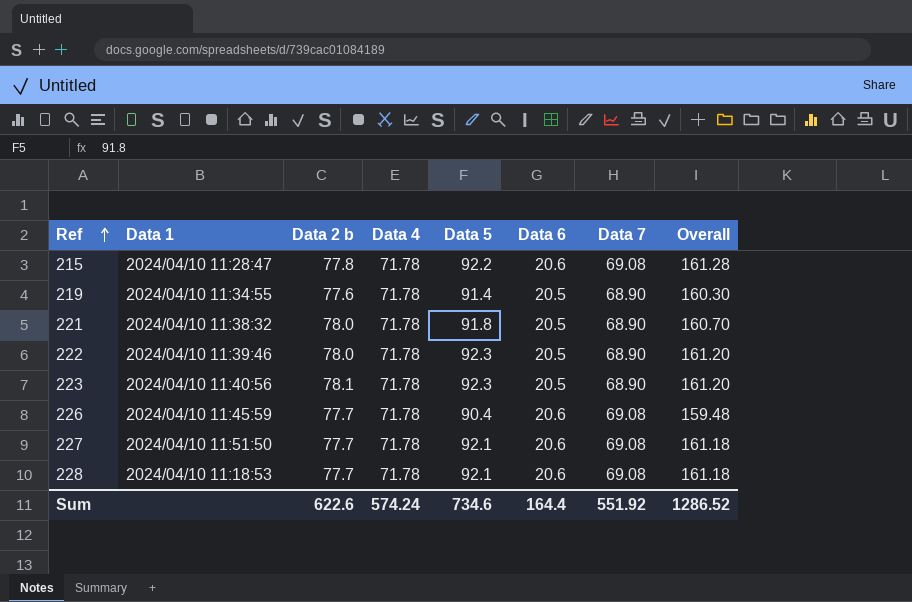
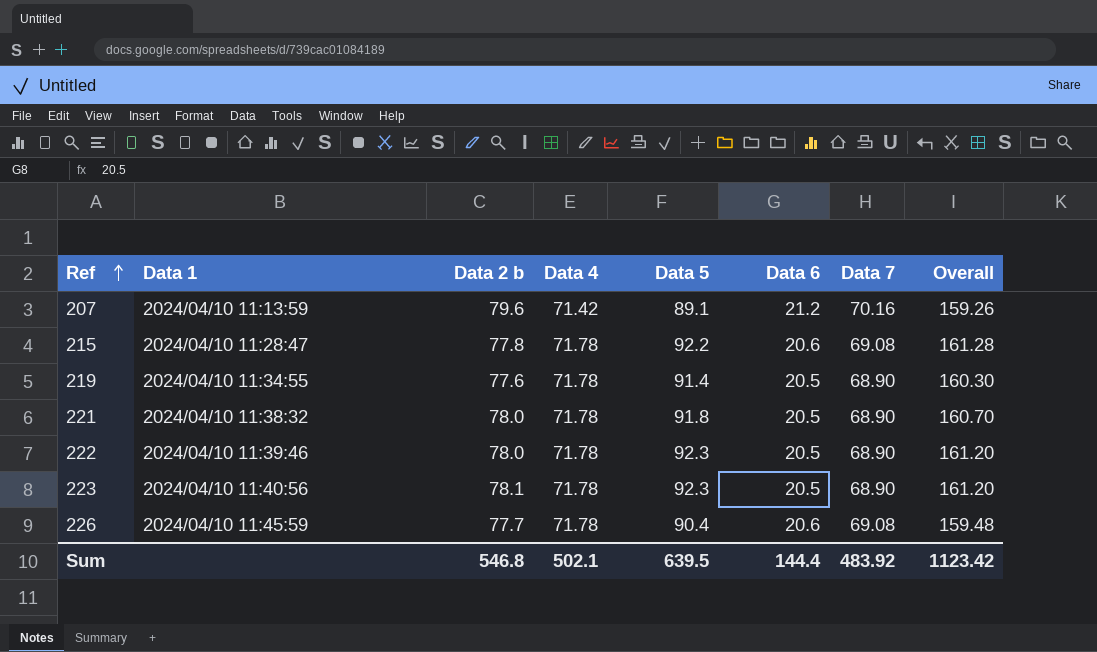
row 227: 2024/04/10 11:51:50 | 77.7 | 71.78 | 92.1 | 20.6 | 69.08 | 161.18 -> none
row 228: 2024/04/10 11:18:53 | 77.7 | 71.78 | 92.1 | 20.6 | 69.08 | 161.18 -> none
row 207: none -> 2024/04/10 11:13:59 | 79.6 | 71.42 | 89.1 | 21.2 | 70.16 | 159.26
Sum | Data 2 b: 622.6 -> 546.8
Sum | Data 4: 574.24 -> 502.1
Sum | Data 5: 734.6 -> 639.5
Sum | Data 6: 164.4 -> 144.4
Sum | Data 7: 551.92 -> 483.92
Sum | Overall: 1286.52 -> 1123.42

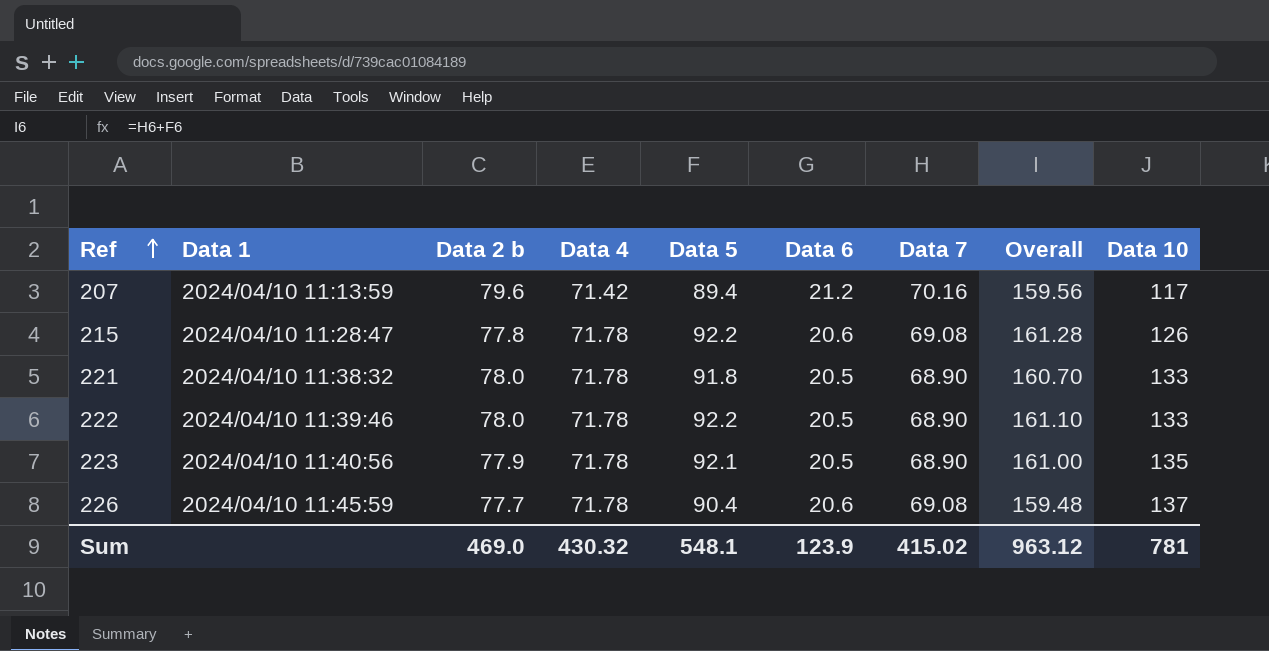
column Data 10 | position: none -> 9
row 219: 2024/04/10 11:34:55 | 77.6 | 71.78 | 91.4 | 20.5 | 68.90 | 160.30 -> none
207 | Data 5: 89.1 -> 89.4
207 | Overall: 159.26 -> 159.56
222 | Data 5: 92.3 -> 92.2
222 | Overall: 161.20 -> 161.10
223 | Data 2 b: 78.1 -> 77.9
223 | Data 5: 92.3 -> 92.1
223 | Overall: 161.20 -> 161.00
Sum | Data 2 b: 546.8 -> 469.0
Sum | Data 4: 502.1 -> 430.32
Sum | Data 5: 639.5 -> 548.1
Sum | Data 6: 144.4 -> 123.9
Sum | Data 7: 483.92 -> 415.02
Sum | Overall: 1123.42 -> 963.12

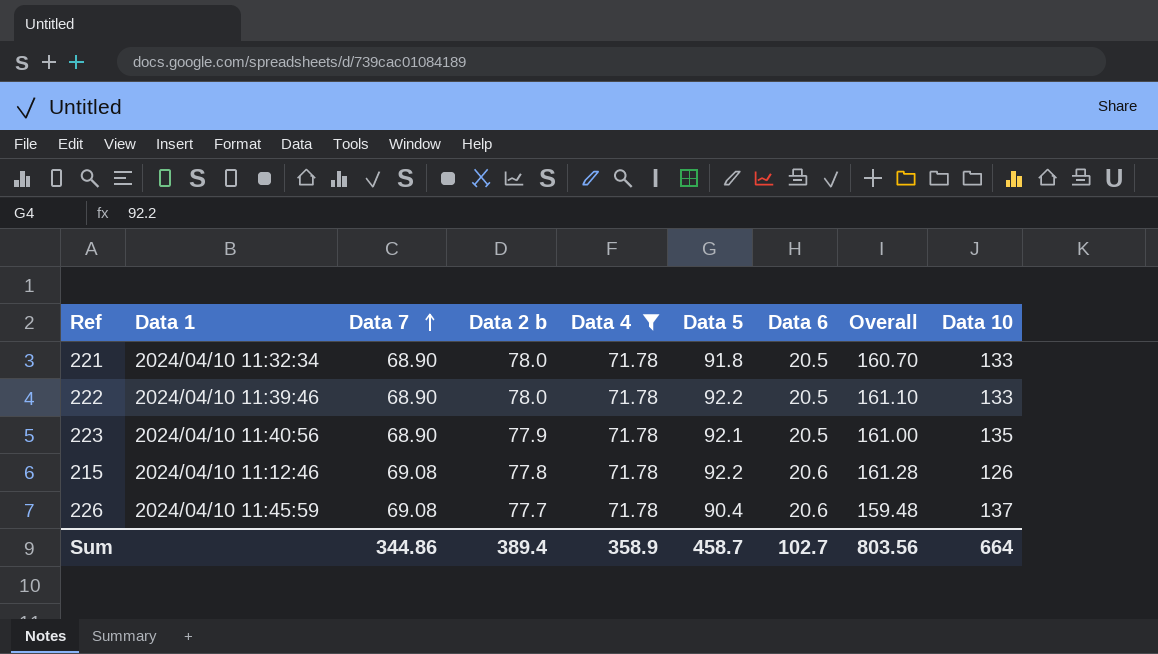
filter: none -> Data 4 = 71.78
row order: Ref ascending -> Data 7 ascending
column Data 7 | position: 7 -> 3
221 | Data 1: 2024/04/10 11:38:32 -> 2024/04/10 11:32:34
215 | Data 1: 2024/04/10 11:28:47 -> 2024/04/10 11:12:46
Sum | Data 7: 415.02 -> 344.86
Sum | Data 2 b: 469.0 -> 389.4
Sum | Data 4: 430.32 -> 358.9
Sum | Data 5: 548.1 -> 458.7
Sum | Data 6: 123.9 -> 102.7
Sum | Overall: 963.12 -> 803.56
Sum | Data 10: 781 -> 664

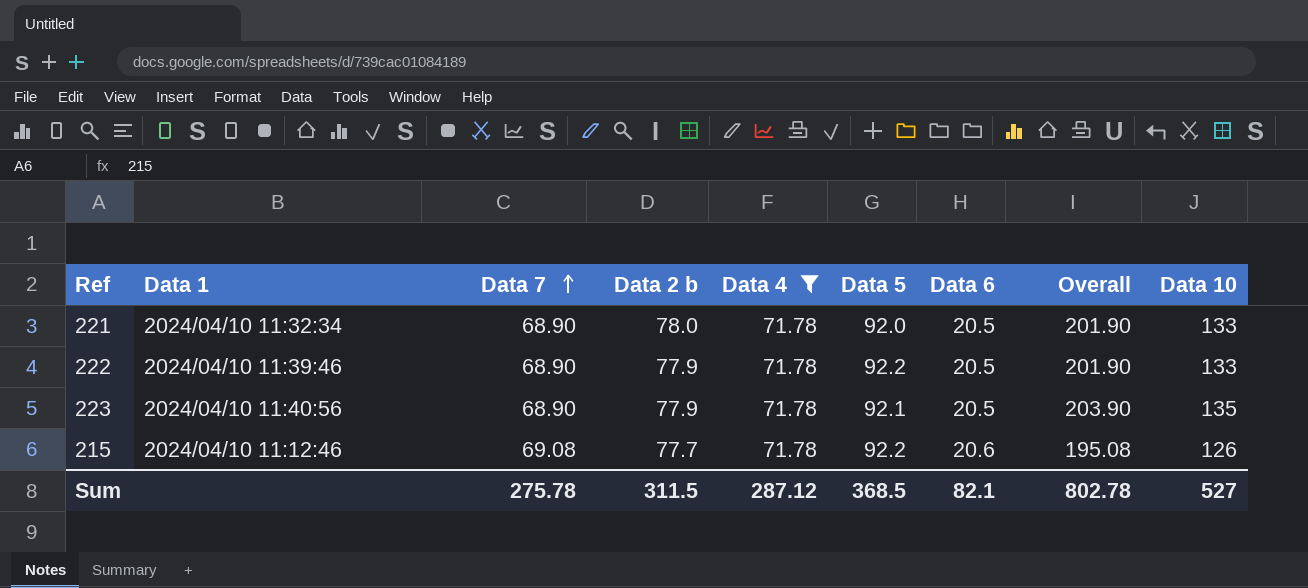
column Overall | formula: [Data 7] + [Data 5] -> [Data 7] + [Data 10]
row 226: 2024/04/10 11:45:59 | 69.08 | 77.7 | 71.78 | 90.4 | 20.6 | 159.48 | 137 -> none
221 | Data 5: 91.8 -> 92.0
222 | Data 2 b: 78.0 -> 77.9
215 | Data 2 b: 77.8 -> 77.7
Sum | Data 7: 344.86 -> 275.78
Sum | Data 2 b: 389.4 -> 311.5
Sum | Data 4: 358.9 -> 287.12
Sum | Data 5: 458.7 -> 368.5
Sum | Data 6: 102.7 -> 82.1
Sum | Overall: 803.56 -> 802.78
Sum | Data 10: 664 -> 527

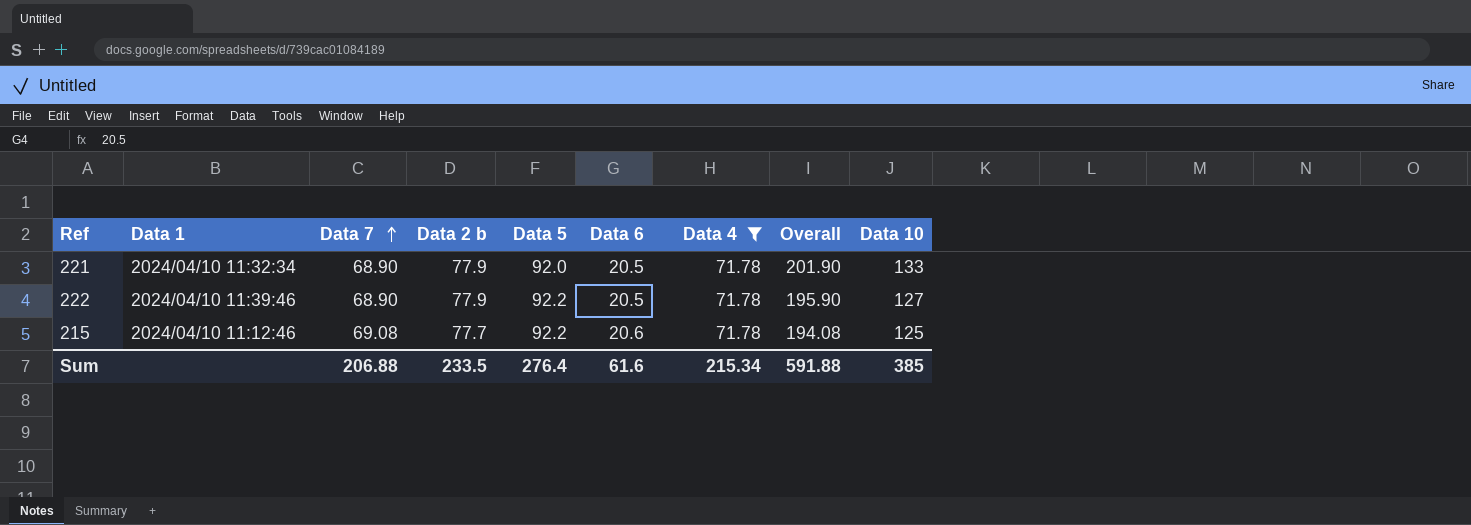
column Data 4 | position: 5 -> 7
row 223: 2024/04/10 11:40:56 | 68.90 | 77.9 | 71.78 | 92.1 | 20.5 | 203.90 | 135 -> none
221 | Data 2 b: 78.0 -> 77.9
222 | Overall: 201.90 -> 195.90
222 | Data 10: 133 -> 127
215 | Overall: 195.08 -> 194.08
215 | Data 10: 126 -> 125
Sum | Data 7: 275.78 -> 206.88
Sum | Data 2 b: 311.5 -> 233.5
Sum | Data 5: 368.5 -> 276.4
Sum | Data 6: 82.1 -> 61.6
Sum | Data 4: 287.12 -> 215.34
Sum | Overall: 802.78 -> 591.88
Sum | Data 10: 527 -> 385

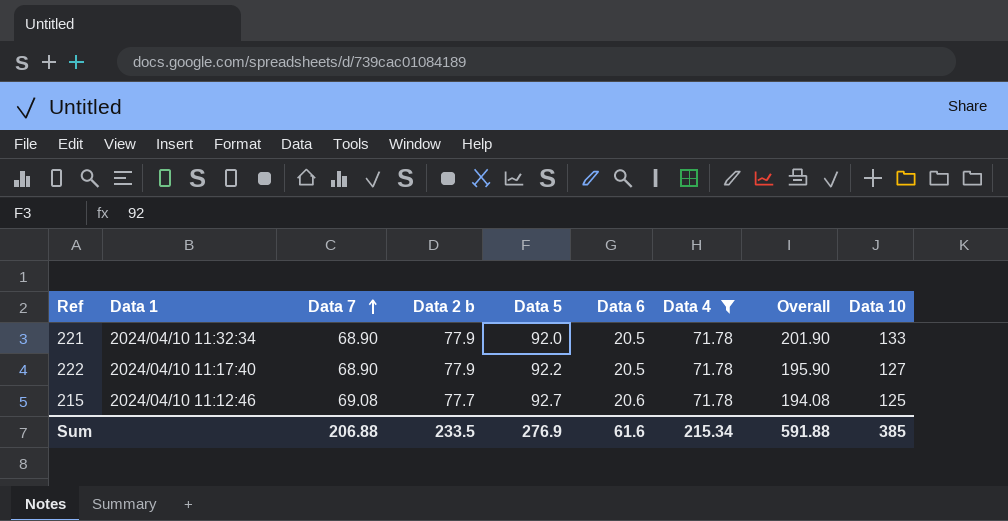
222 | Data 1: 2024/04/10 11:39:46 -> 2024/04/10 11:17:40
215 | Data 5: 92.2 -> 92.7
Sum | Data 5: 276.4 -> 276.9

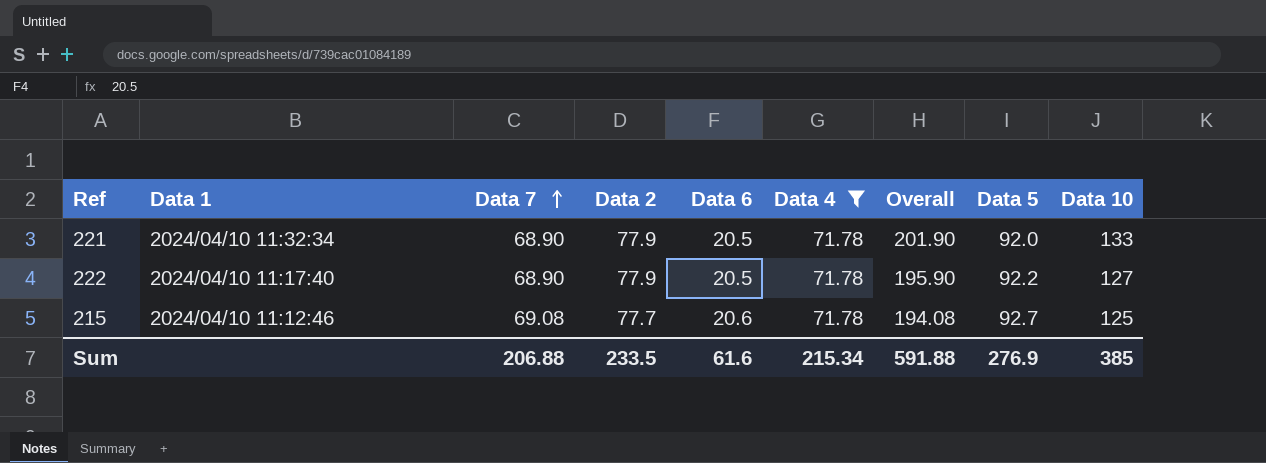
column name: Data 2 b -> Data 2
column Data 5 | position: 5 -> 8

